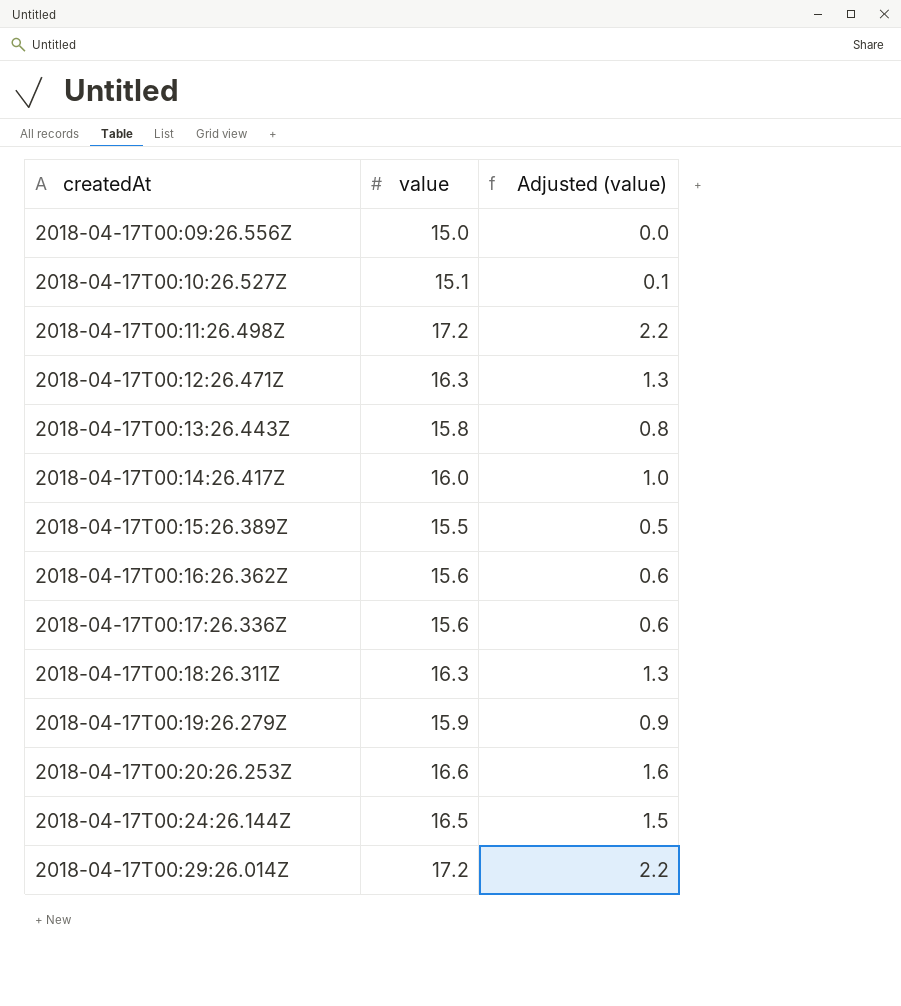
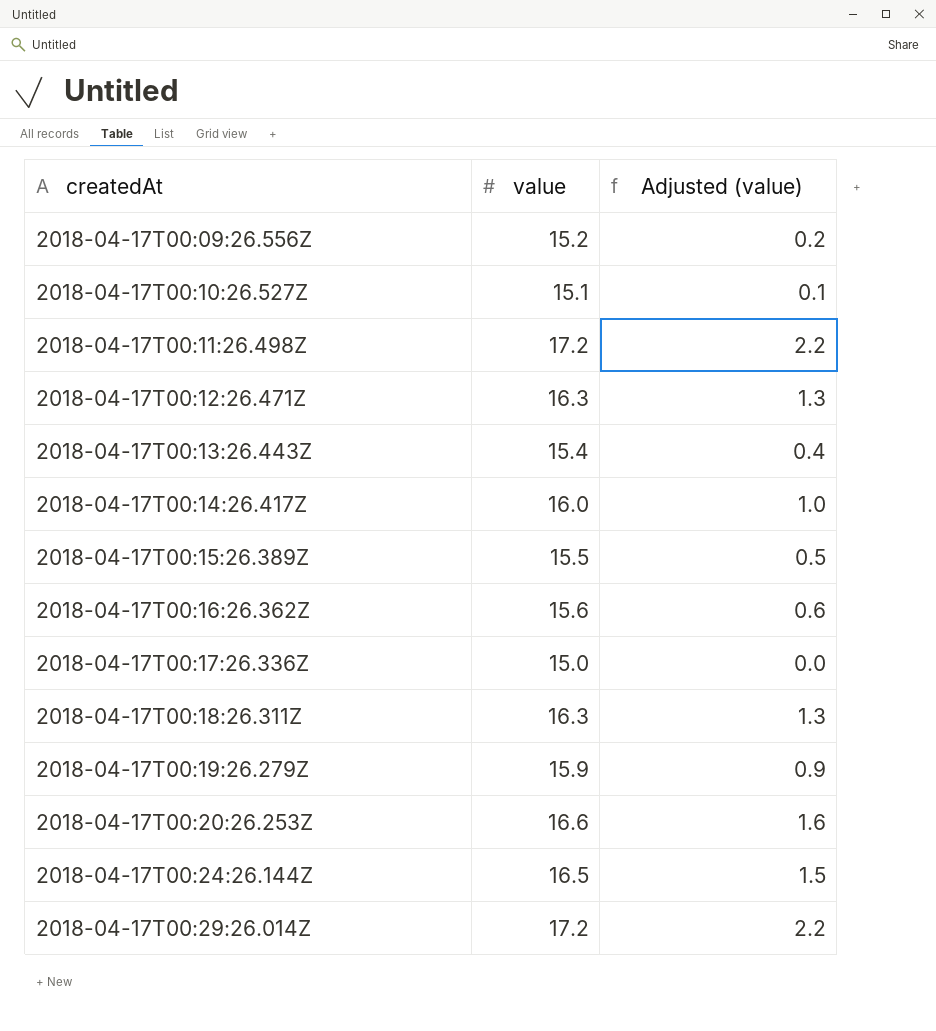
2018-04-17T00:09:26.556Z | value: 15.0 -> 15.2
2018-04-17T00:09:26.556Z | Adjusted (value): 0.0 -> 0.2
2018-04-17T00:13:26.443Z | value: 15.8 -> 15.4
2018-04-17T00:13:26.443Z | Adjusted (value): 0.8 -> 0.4
2018-04-17T00:17:26.336Z | value: 15.6 -> 15.0
2018-04-17T00:17:26.336Z | Adjusted (value): 0.6 -> 0.0

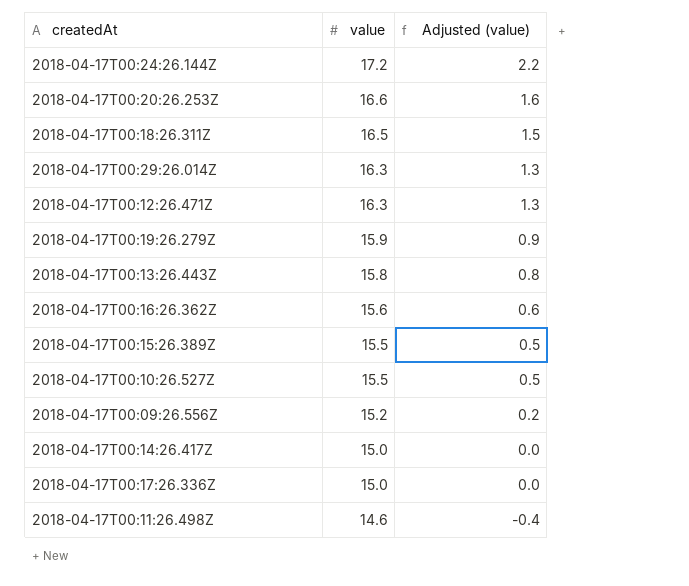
row order: createdAt ascending -> value descending
2018-04-17T00:24:26.144Z | value: 16.5 -> 17.2
2018-04-17T00:24:26.144Z | Adjusted (value): 1.5 -> 2.2
2018-04-17T00:18:26.311Z | value: 16.3 -> 16.5
2018-04-17T00:18:26.311Z | Adjusted (value): 1.3 -> 1.5
2018-04-17T00:29:26.014Z | value: 17.2 -> 16.3
2018-04-17T00:29:26.014Z | Adjusted (value): 2.2 -> 1.3
2018-04-17T00:13:26.443Z | value: 15.4 -> 15.8
2018-04-17T00:13:26.443Z | Adjusted (value): 0.4 -> 0.8
2018-04-17T00:10:26.527Z | value: 15.1 -> 15.5
2018-04-17T00:10:26.527Z | Adjusted (value): 0.1 -> 0.5
2018-04-17T00:14:26.417Z | value: 16.0 -> 15.0
2018-04-17T00:14:26.417Z | Adjusted (value): 1.0 -> 0.0
2018-04-17T00:11:26.498Z | value: 17.2 -> 14.6
2018-04-17T00:11:26.498Z | Adjusted (value): 2.2 -> -0.4

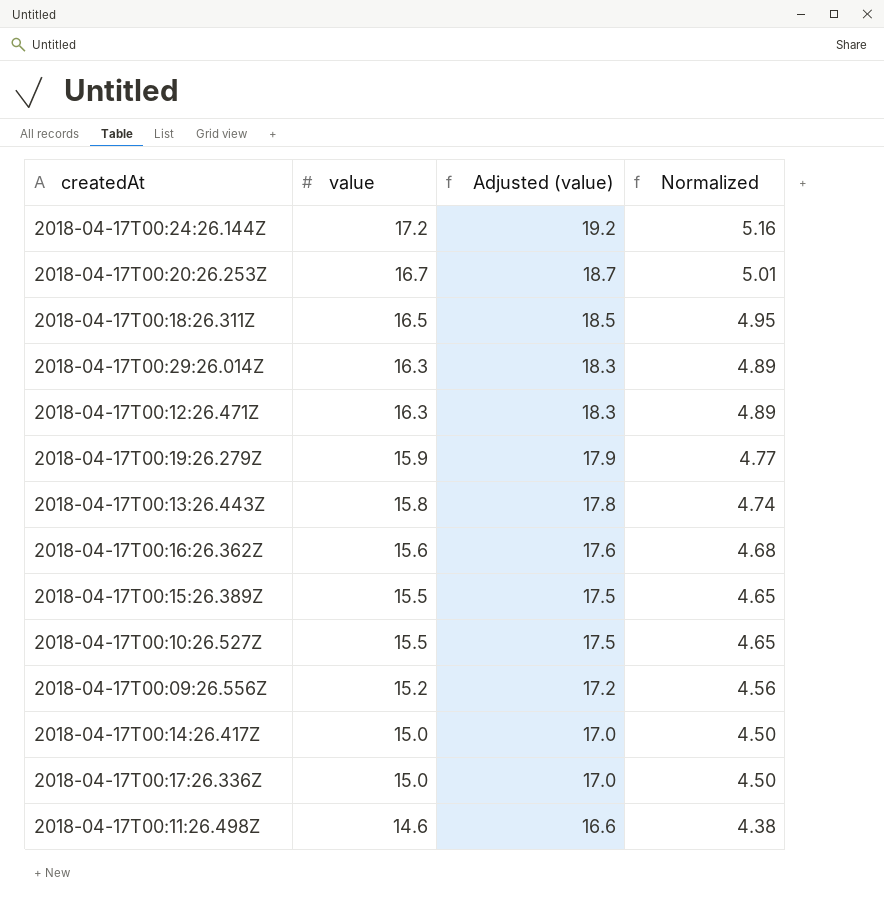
column Adjusted (value) | formula: [value] - 15 -> [value] + 2
column Normalized | formula: none -> [value] * 0.3
2018-04-17T00:20:26.253Z | value: 16.6 -> 16.7

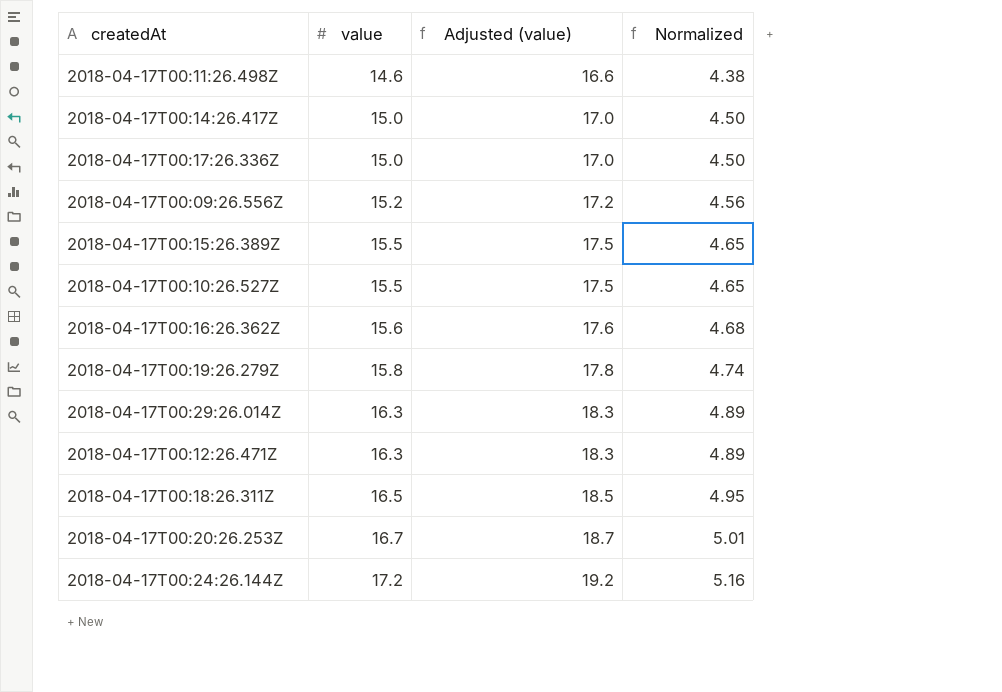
row order: value descending -> value ascending
row 2018-04-17T00:13:26.443Z: 15.8 | 17.8 | 4.74 -> none
2018-04-17T00:19:26.279Z | value: 15.9 -> 15.8
2018-04-17T00:19:26.279Z | Adjusted (value): 17.9 -> 17.8
2018-04-17T00:19:26.279Z | Normalized: 4.77 -> 4.74

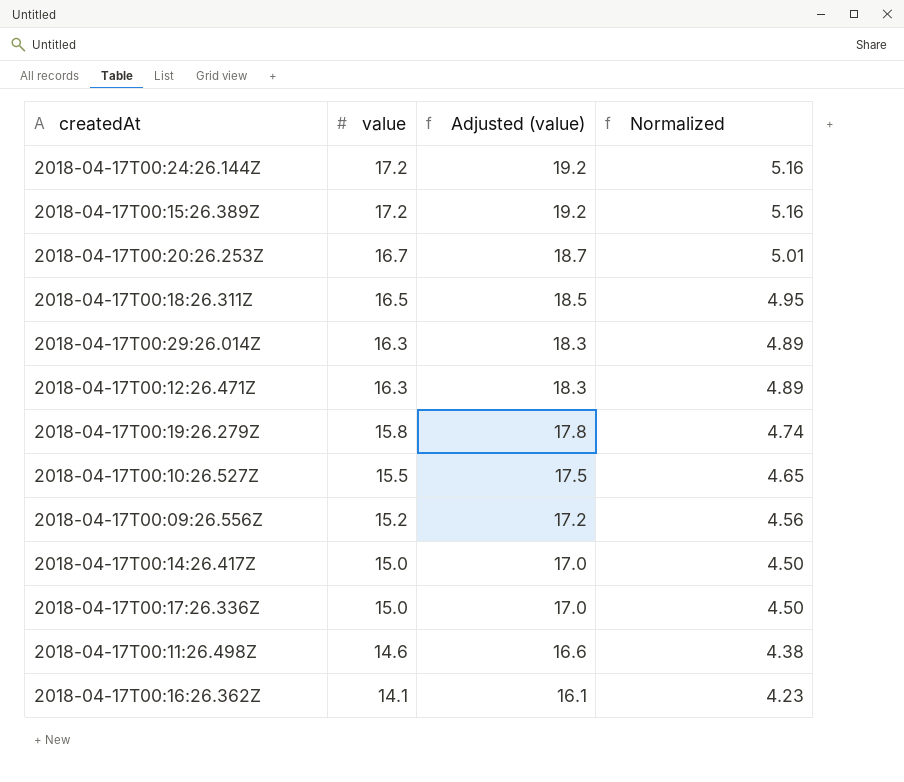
row order: value ascending -> value descending
2018-04-17T00:15:26.389Z | value: 15.5 -> 17.2
2018-04-17T00:15:26.389Z | Adjusted (value): 17.5 -> 19.2
2018-04-17T00:15:26.389Z | Normalized: 4.65 -> 5.16
2018-04-17T00:16:26.362Z | value: 15.6 -> 14.1
2018-04-17T00:16:26.362Z | Adjusted (value): 17.6 -> 16.1
2018-04-17T00:16:26.362Z | Normalized: 4.68 -> 4.23

